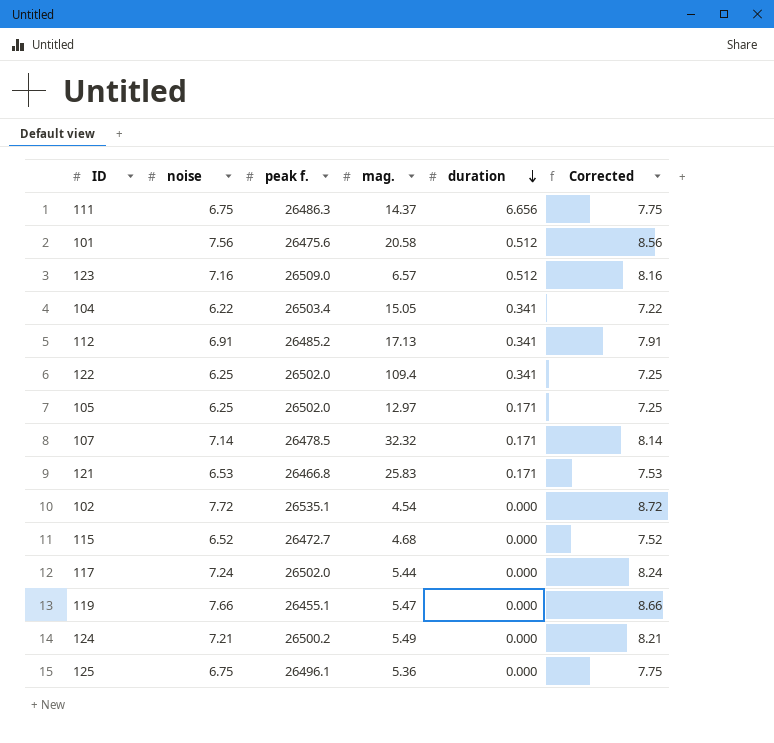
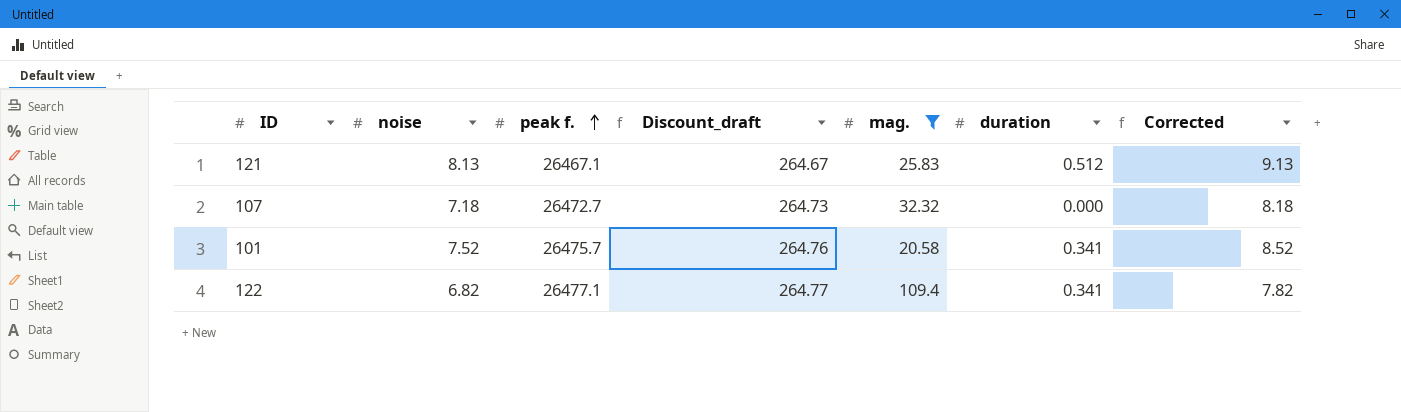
filter: none -> mag. >= 20.58
row order: duration descending -> peak f. ascending
column Discount_draft | formula: none -> [peak f.] * 0.01
121 | noise: 6.53 -> 8.13
121 | peak f.: 26466.8 -> 26467.1
121 | duration: 0.171 -> 0.512
121 | Corrected: 7.53 -> 9.13
107 | noise: 7.14 -> 7.18
107 | peak f.: 26478.5 -> 26472.7
107 | duration: 0.171 -> 0.000
107 | Corrected: 8.14 -> 8.18
101 | noise: 7.56 -> 7.52
101 | peak f.: 26475.6 -> 26475.7
101 | duration: 0.512 -> 0.341
101 | Corrected: 8.56 -> 8.52
122 | noise: 6.25 -> 6.82
122 | peak f.: 26502.0 -> 26477.1
122 | Corrected: 7.25 -> 7.82

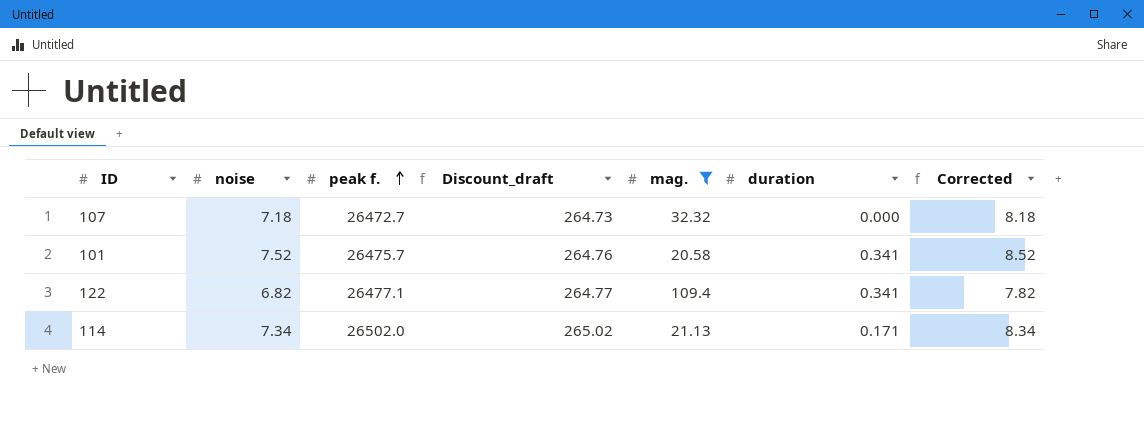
row 121: 8.13 | 26467.1 | 264.67 | 25.83 | 0.512 | 9.13 -> none
row 114: none -> 7.34 | 26502.0 | 265.02 | 21.13 | 0.171 | 8.34

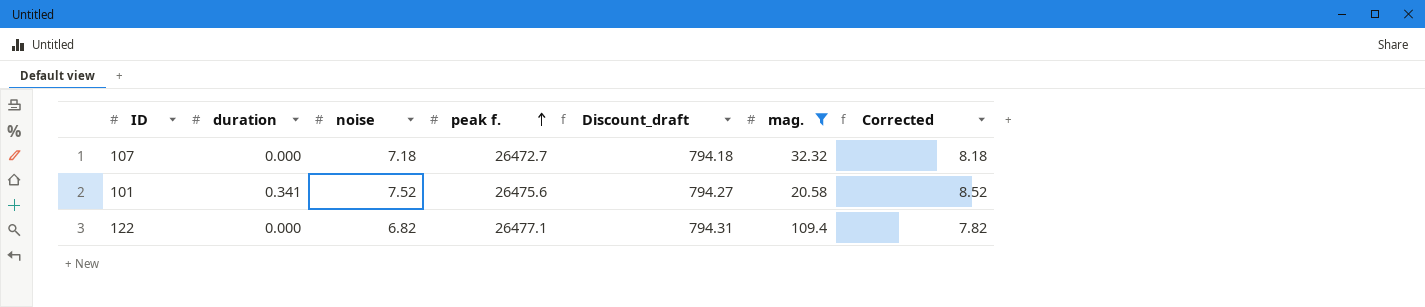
column duration | position: 6 -> 2
column Discount_draft | formula: [peak f.] * 0.01 -> [peak f.] * 0.03
row 114: 7.34 | 26502.0 | 265.02 | 21.13 | 0.171 | 8.34 -> none
101 | peak f.: 26475.7 -> 26475.6
122 | duration: 0.341 -> 0.000

